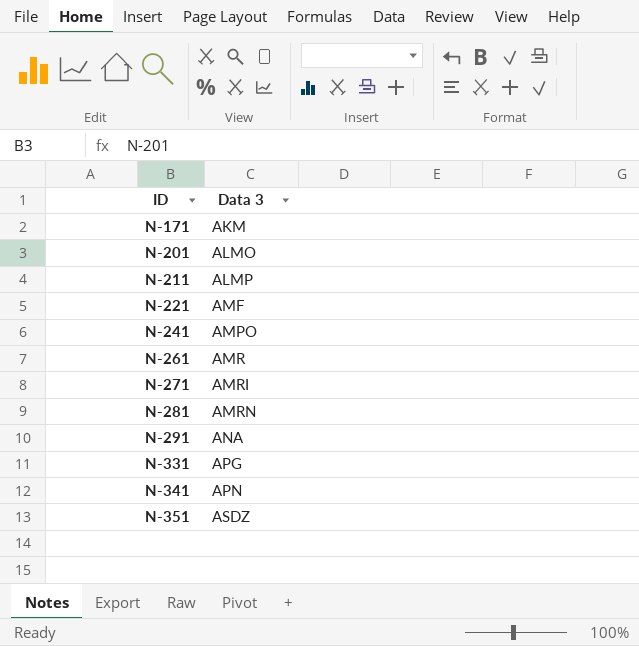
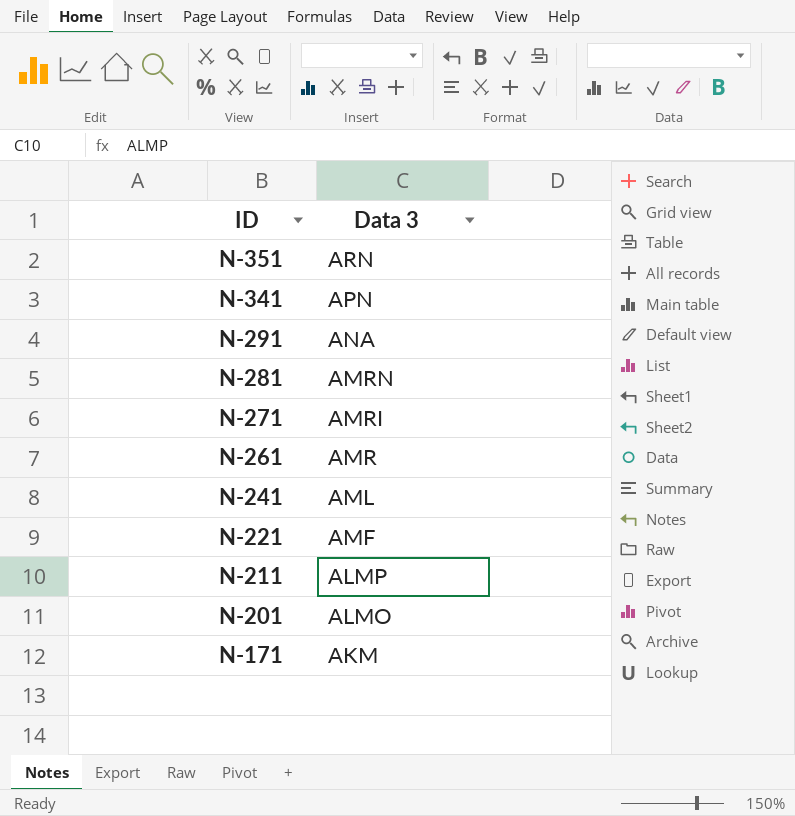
row order: ID ascending -> ID descending
row N-331: APG -> none
N-351 | Data 3: ASDZ -> ARN
N-241 | Data 3: AMPO -> AML

